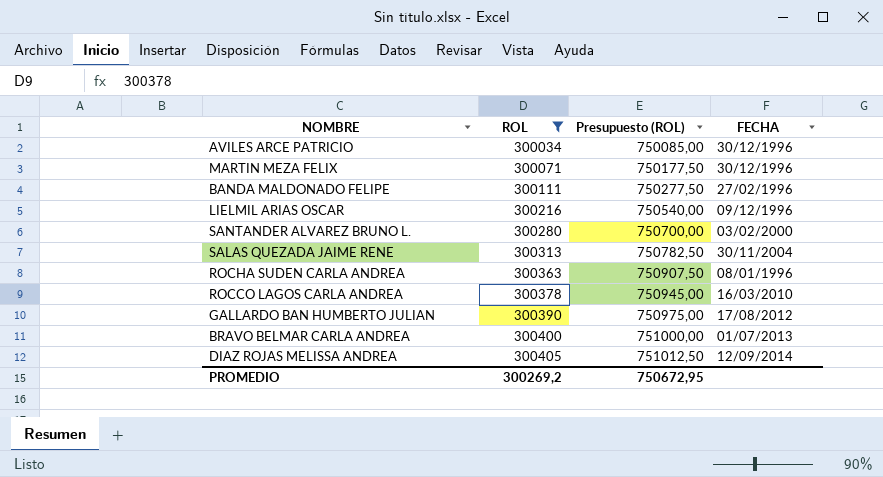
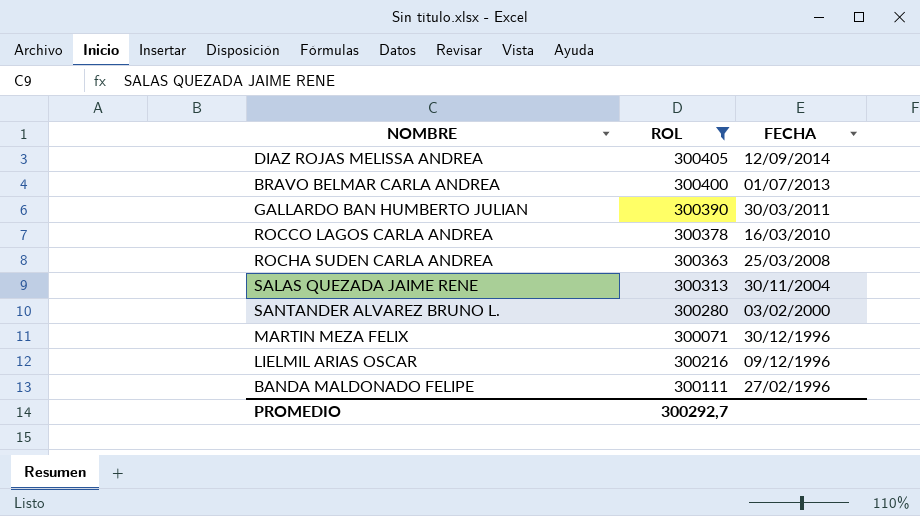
row order: ROL ascending -> FECHA descending
column Presupuesto (ROL) | formula: [ROL] * 2,5 -> none
row AVILES ARCE PATRICIO: 300034 | 750085,00 | 30/12/1996 -> none
GALLARDO BAN HUMBERTO JULIAN | FECHA: 17/08/2012 -> 30/03/2011
ROCHA SUDEN CARLA ANDREA | FECHA: 08/01/1996 -> 25/03/2008
PROMEDIO | ROL: 300269,2 -> 300292,7

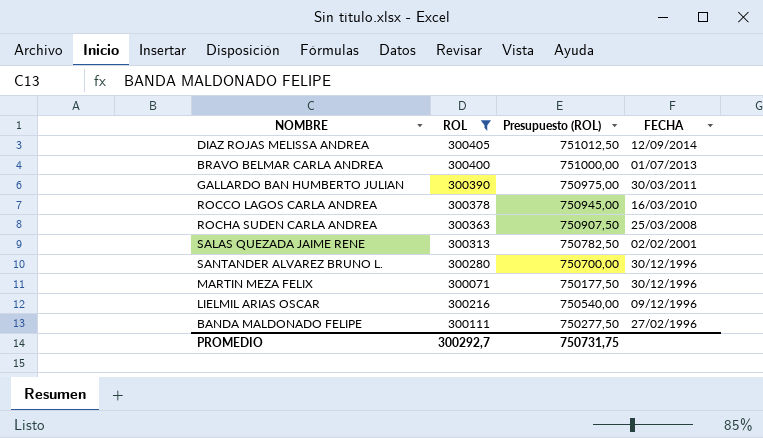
column Presupuesto (ROL) | formula: none -> [ROL] * 2,5
SALAS QUEZADA JAIME RENE | FECHA: 30/11/2004 -> 02/02/2001
SANTANDER ALVAREZ BRUNO L. | FECHA: 03/02/2000 -> 30/12/1996

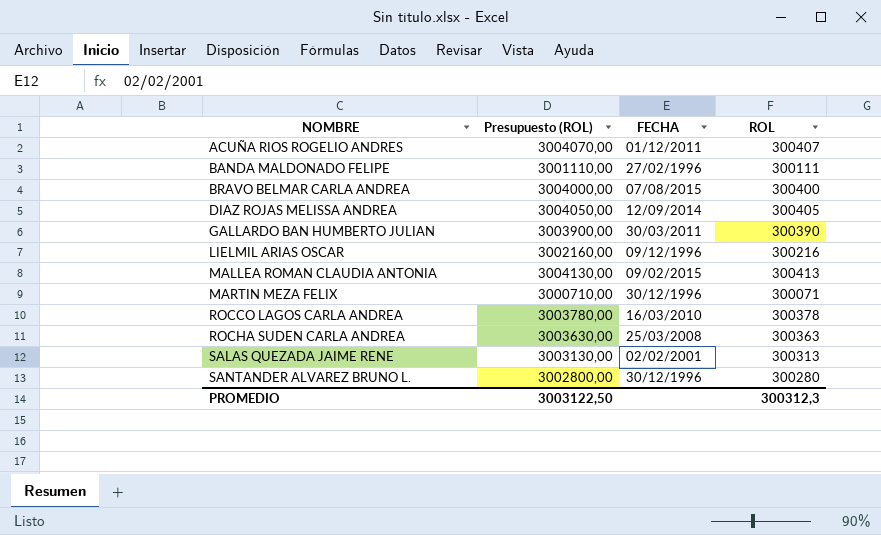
filter: ROL <= 300405 -> none
row order: FECHA descending -> NOMBRE ascending
column Presupuesto (ROL) | formula: [ROL] * 2,5 -> [ROL] * 10
column ROL | position: 2 -> 4
BRAVO BELMAR CARLA ANDREA | FECHA: 01/07/2013 -> 07/08/2015
PROMEDIO | Presupuesto (ROL): 750731,75 -> 3003122,50
PROMEDIO | ROL: 300292,7 -> 300312,3

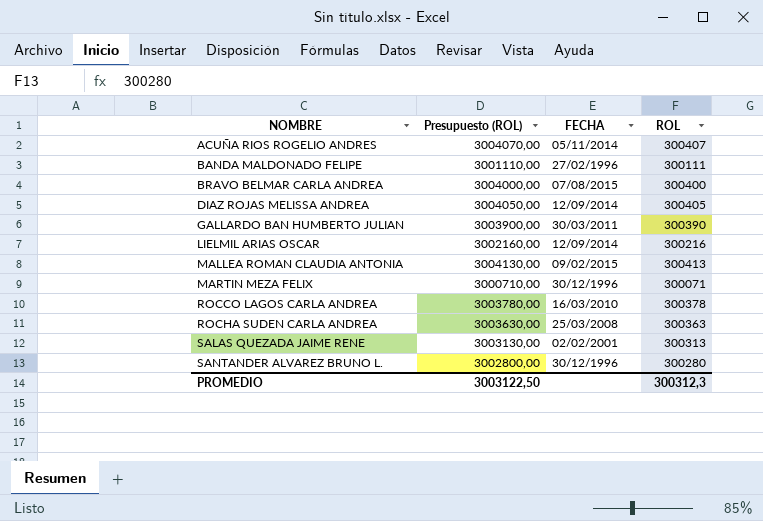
ACUÑA RIOS ROGELIO ANDRES | FECHA: 01/12/2011 -> 05/11/2014
LIELMIL ARIAS OSCAR | FECHA: 09/12/1996 -> 12/09/2014

